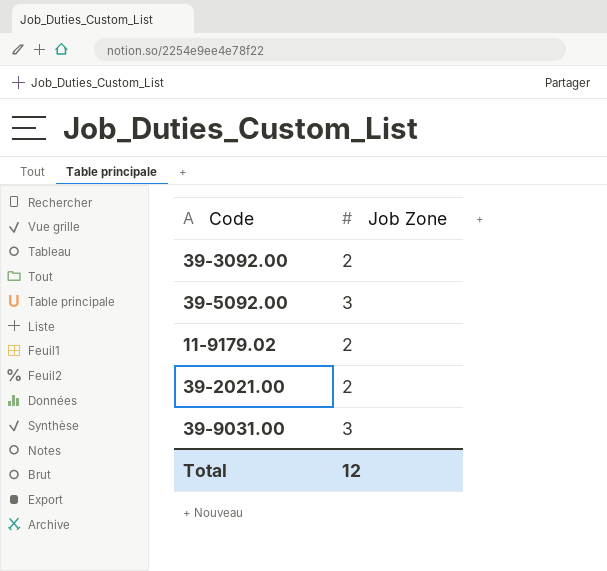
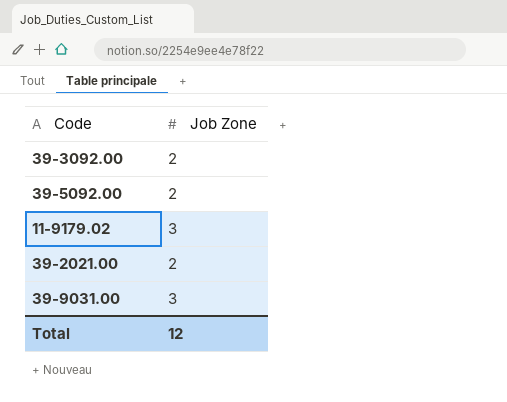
39-5092.00 | Job Zone: 3 -> 2
11-9179.02 | Job Zone: 2 -> 3

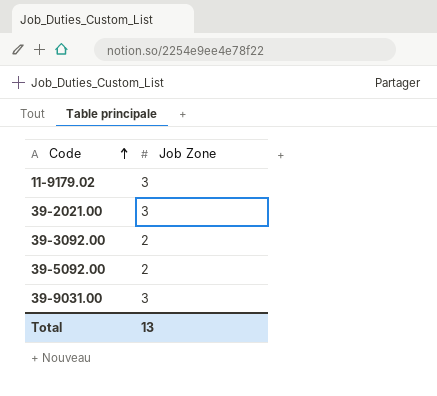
row order: none -> Code ascending
39-2021.00 | Job Zone: 2 -> 3
Total | Job Zone: 12 -> 13

